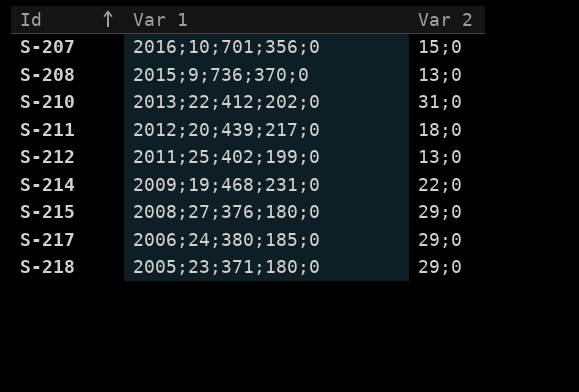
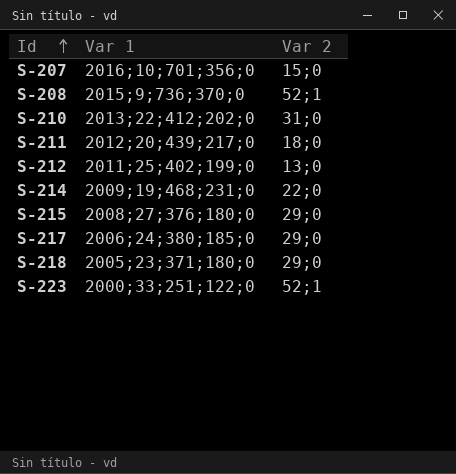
S-208 | Var 2: 13;0 -> 52;1
row S-223: none -> 2000;33;251;122;0 | 52;1

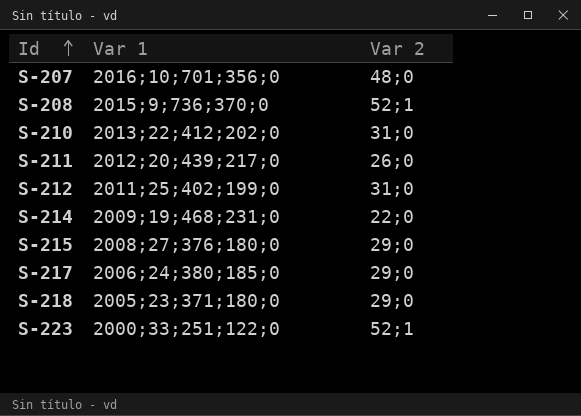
S-207 | Var 2: 15;0 -> 48;0
S-211 | Var 2: 18;0 -> 26;0
S-212 | Var 2: 13;0 -> 31;0

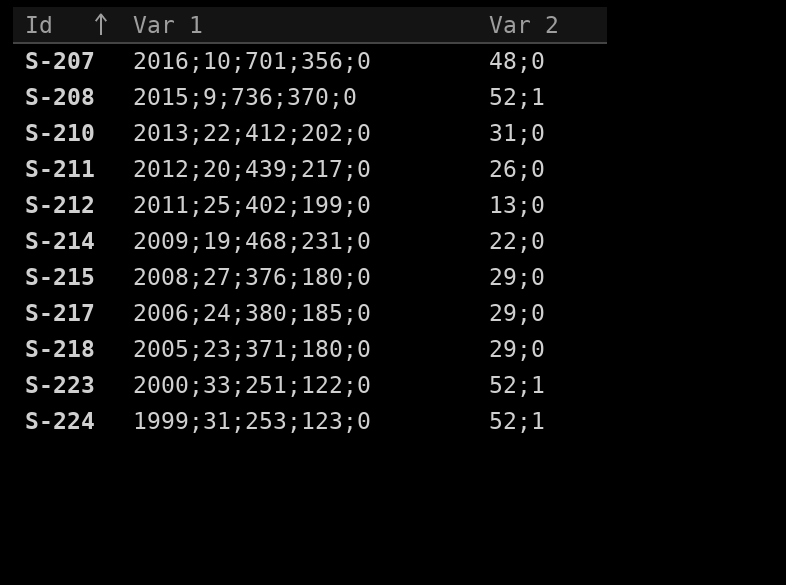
S-212 | Var 2: 31;0 -> 13;0
row S-224: none -> 1999;31;253;123;0 | 52;1

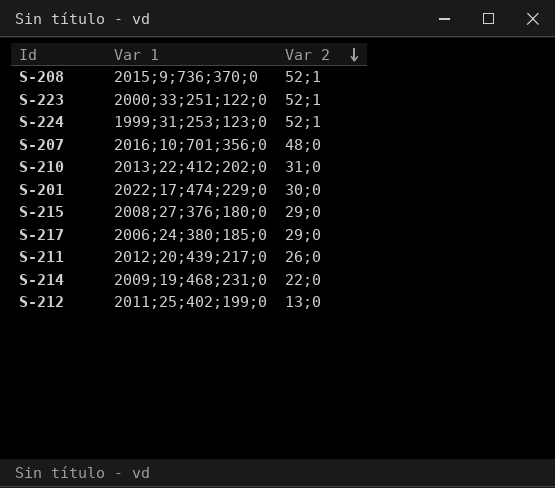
row order: Id ascending -> Var 2 descending
row S-218: 2005;23;371;180;0 | 29;0 -> none
row S-201: none -> 2022;17;474;229;0 | 30;0

